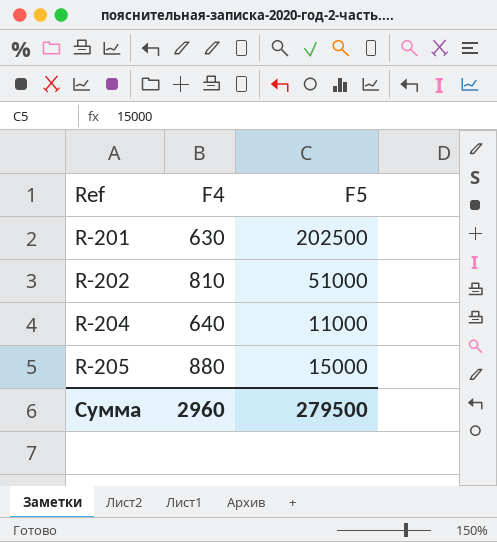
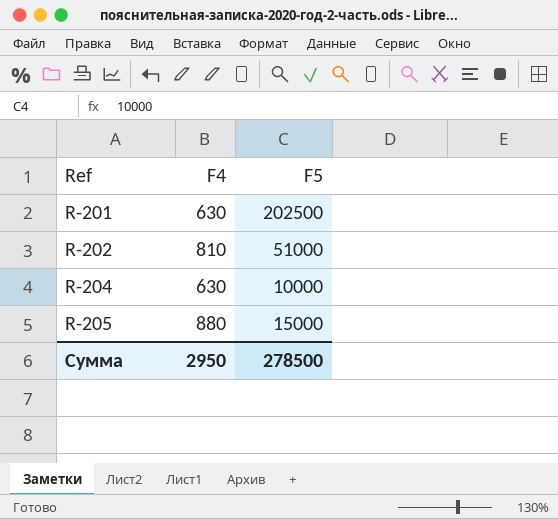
R-204 | F4: 640 -> 630
R-204 | F5: 11000 -> 10000
Сумма | F4: 2960 -> 2950
Сумма | F5: 279500 -> 278500

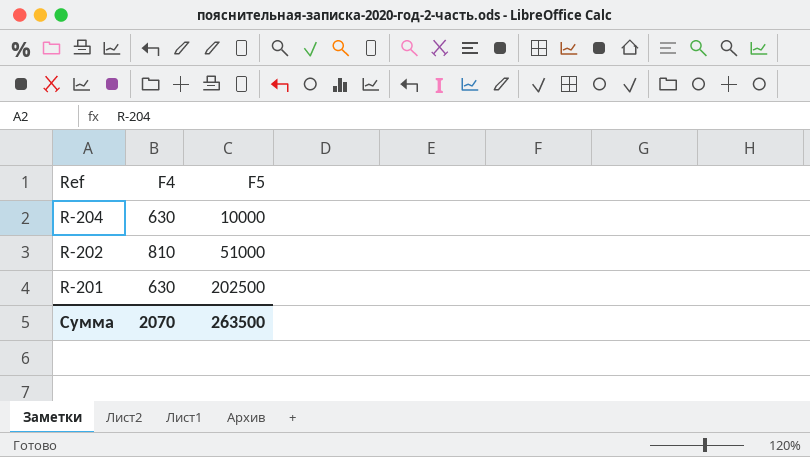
row order: Ref ascending -> Ref descending
row R-205: 880 | 15000 -> none
Сумма | F4: 2950 -> 2070
Сумма | F5: 278500 -> 263500

